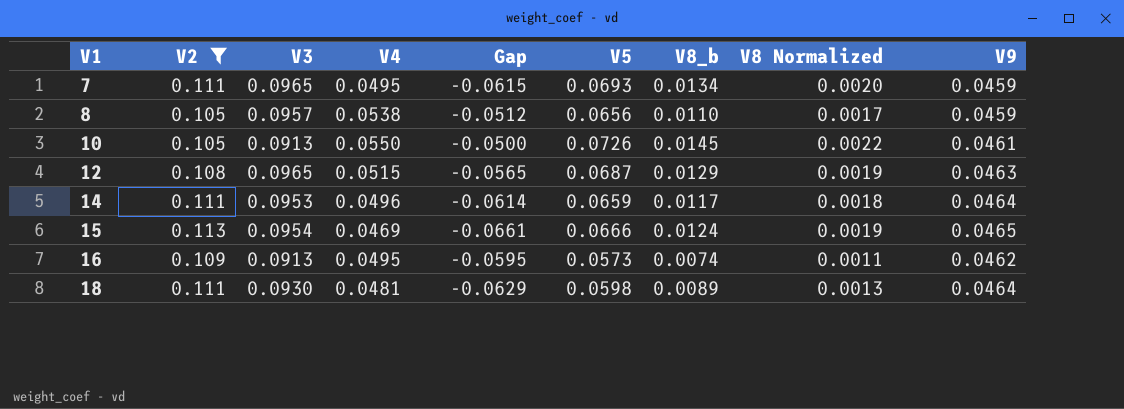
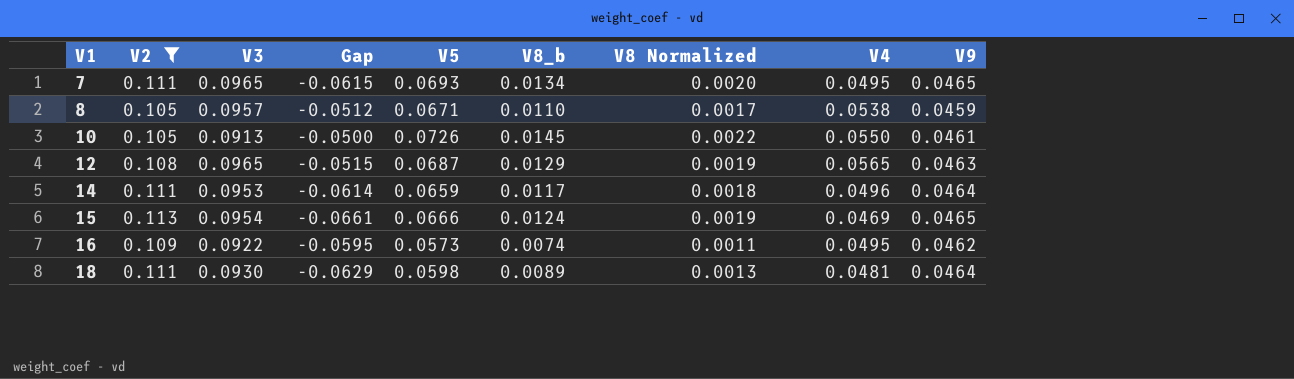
column V4 | position: 4 -> 8
7 | V9: 0.0459 -> 0.0465
8 | V5: 0.0656 -> 0.0671
12 | Gap: -0.0565 -> -0.0515
12 | V4: 0.0515 -> 0.0565
16 | V3: 0.0913 -> 0.0922

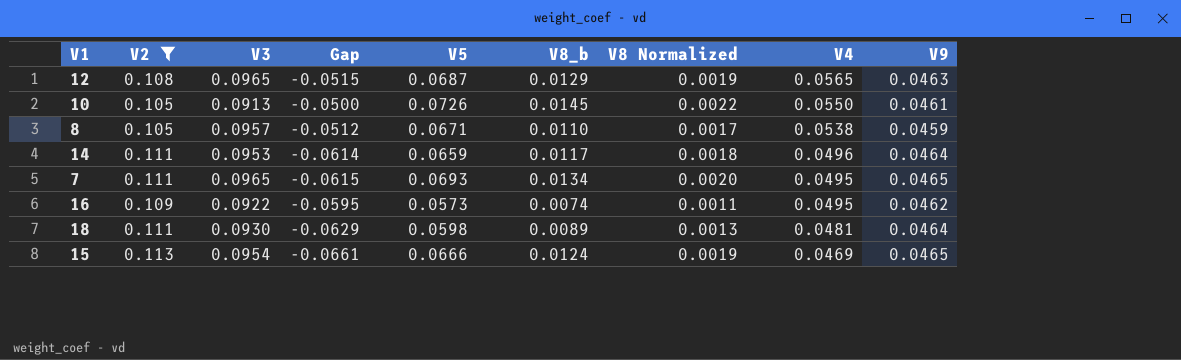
row order: V1 ascending -> V4 descending

